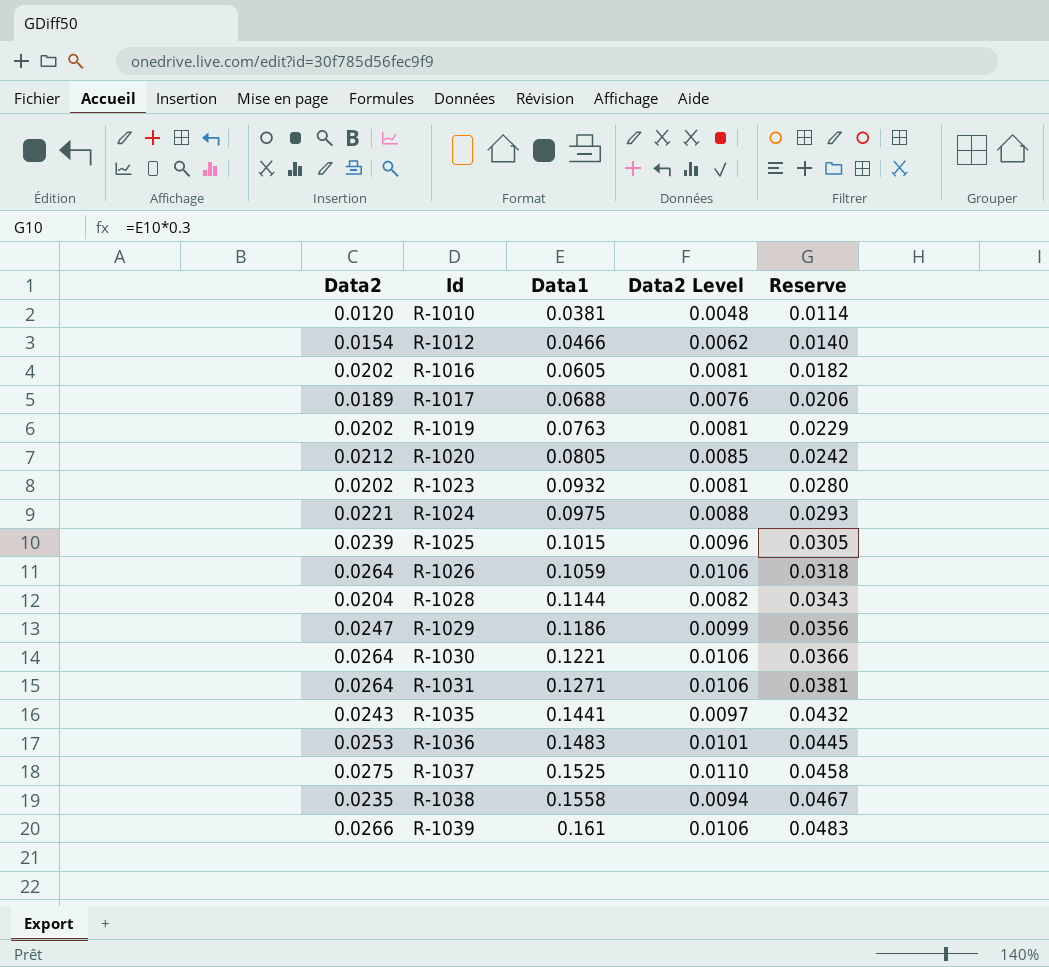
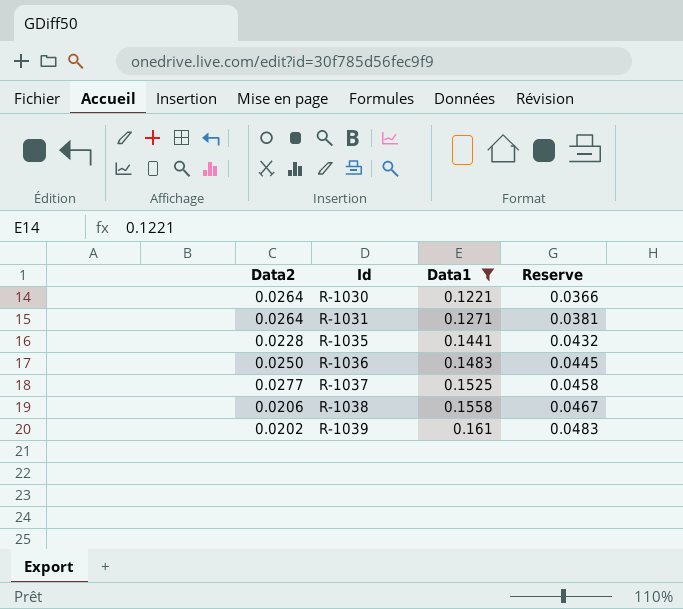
filter: none -> Data1 >= 0.1221
column Data2 Level | formula: [Data2] * 0.4 -> none
R-1035 | Data2: 0.0243 -> 0.0228
R-1036 | Data2: 0.0253 -> 0.0250
R-1037 | Data2: 0.0275 -> 0.0277
R-1038 | Data2: 0.0235 -> 0.0206
R-1039 | Data2: 0.0266 -> 0.0202

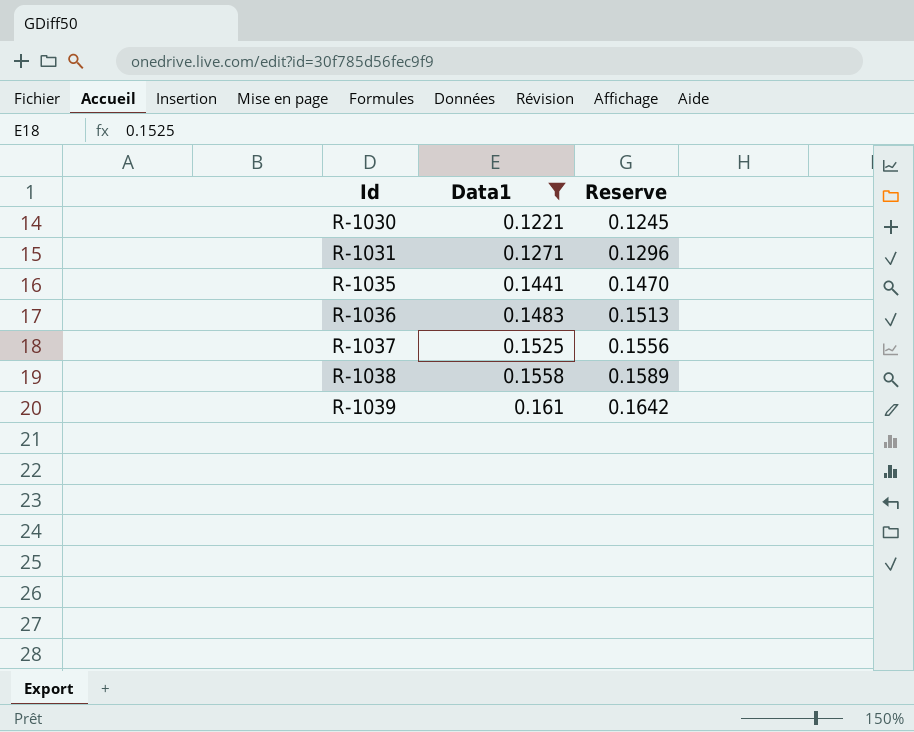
column Data2 | position: 1 -> none
column Reserve | formula: [Data1] * 0.3 -> [Data1] * 1.02

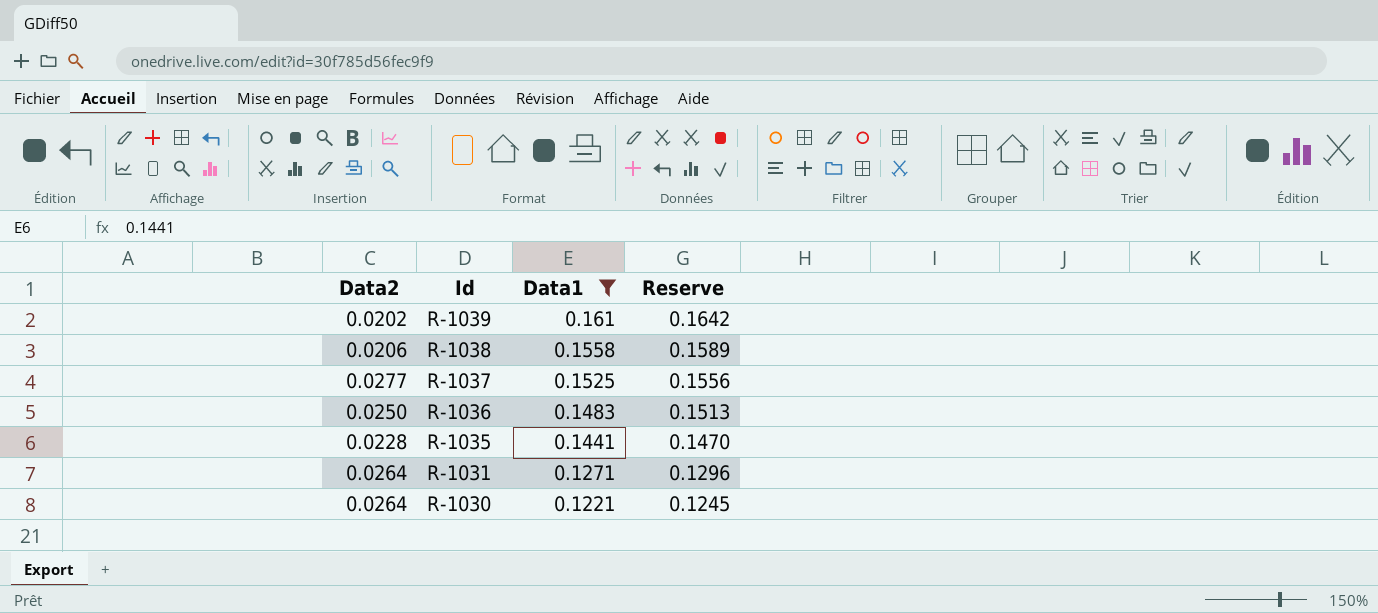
row order: Id ascending -> Id descending
column Data2 | position: none -> 1

